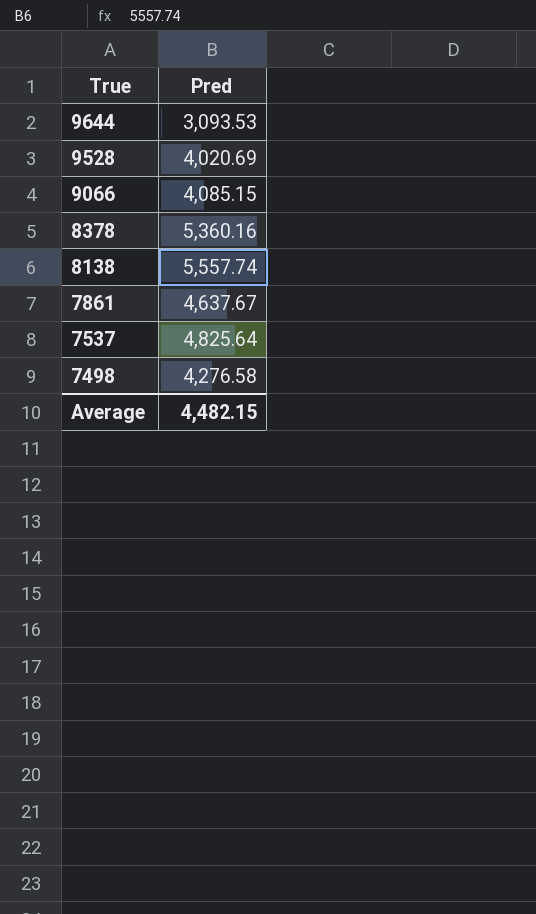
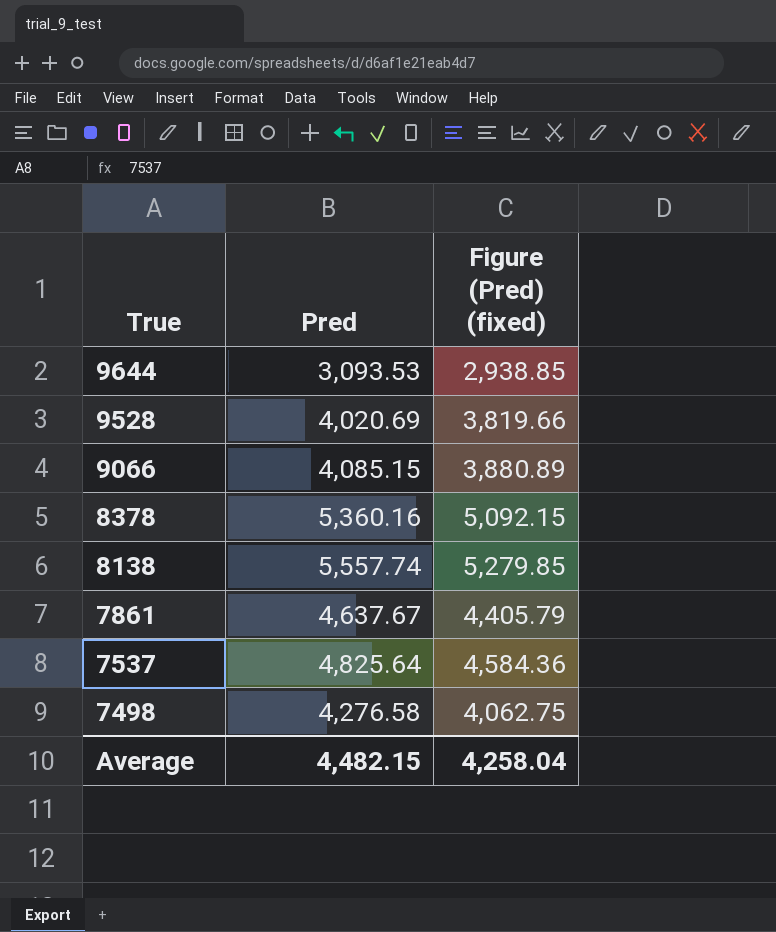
column Figure (Pred) (fixed) | formula: none -> [Pred] * 0.95

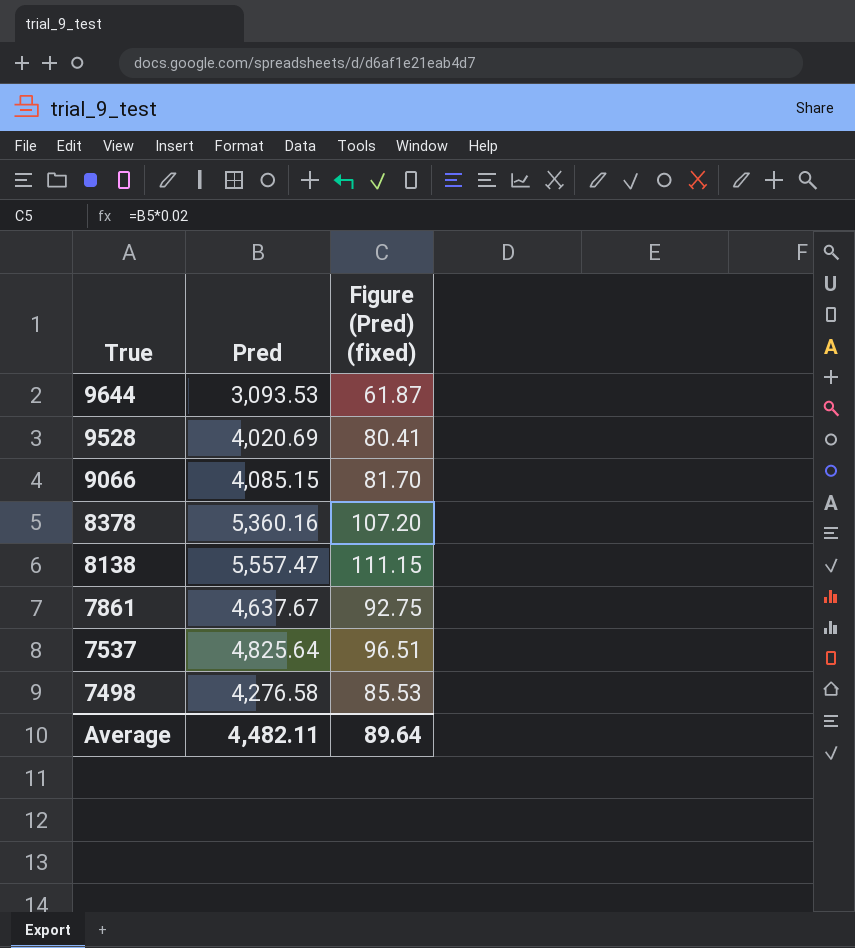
column Figure (Pred) (fixed) | formula: [Pred] * 0.95 -> [Pred] * 0.02
8138 | Pred: 5,557.74 -> 5,557.47
Average | Pred: 4,482.15 -> 4,482.11
Average | Figure (Pred) (fixed): 4,258.04 -> 89.64

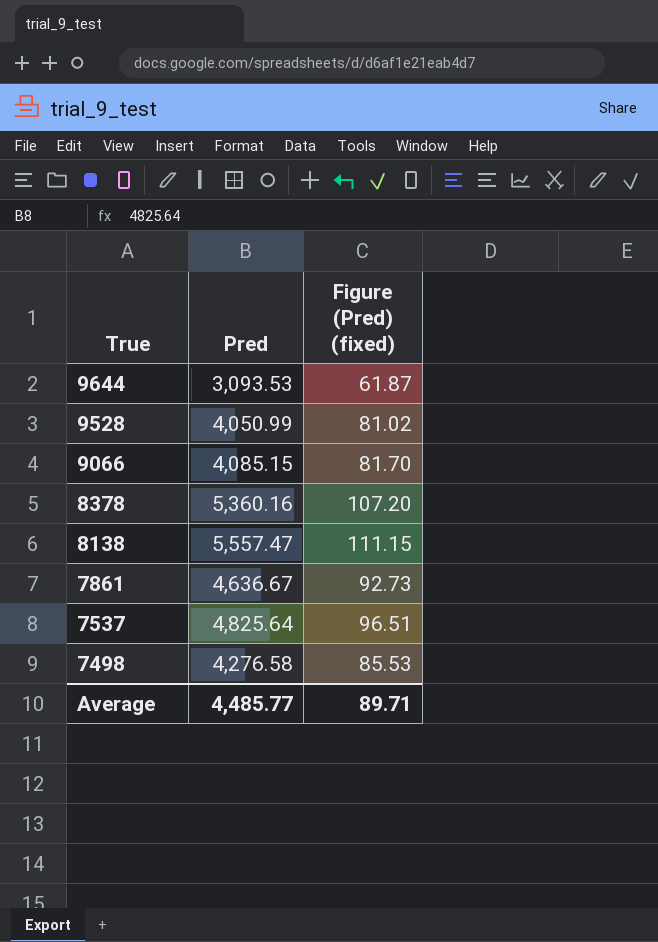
9528 | Pred: 4,020.69 -> 4,050.99
9528 | Figure (Pred) (fixed): 80.41 -> 81.02
7861 | Pred: 4,637.67 -> 4,636.67
7861 | Figure (Pred) (fixed): 92.75 -> 92.73
Average | Pred: 4,482.11 -> 4,485.77
Average | Figure (Pred) (fixed): 89.64 -> 89.71

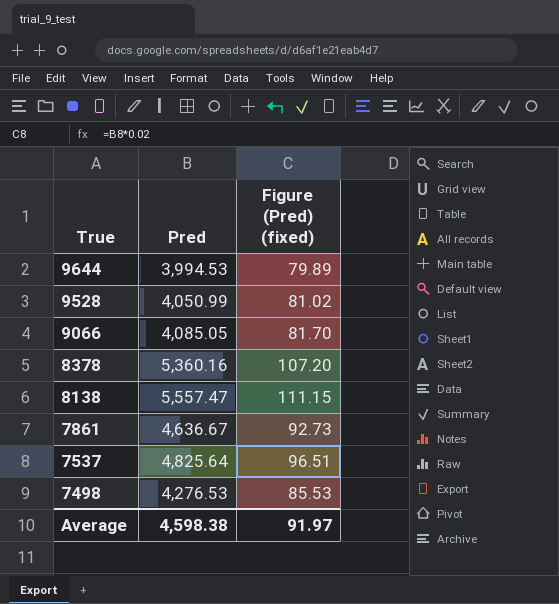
9644 | Pred: 3,093.53 -> 3,994.53
9644 | Figure (Pred) (fixed): 61.87 -> 79.89
9066 | Pred: 4,085.15 -> 4,085.05
7498 | Pred: 4,276.58 -> 4,276.53
Average | Pred: 4,485.77 -> 4,598.38
Average | Figure (Pred) (fixed): 89.71 -> 91.97

